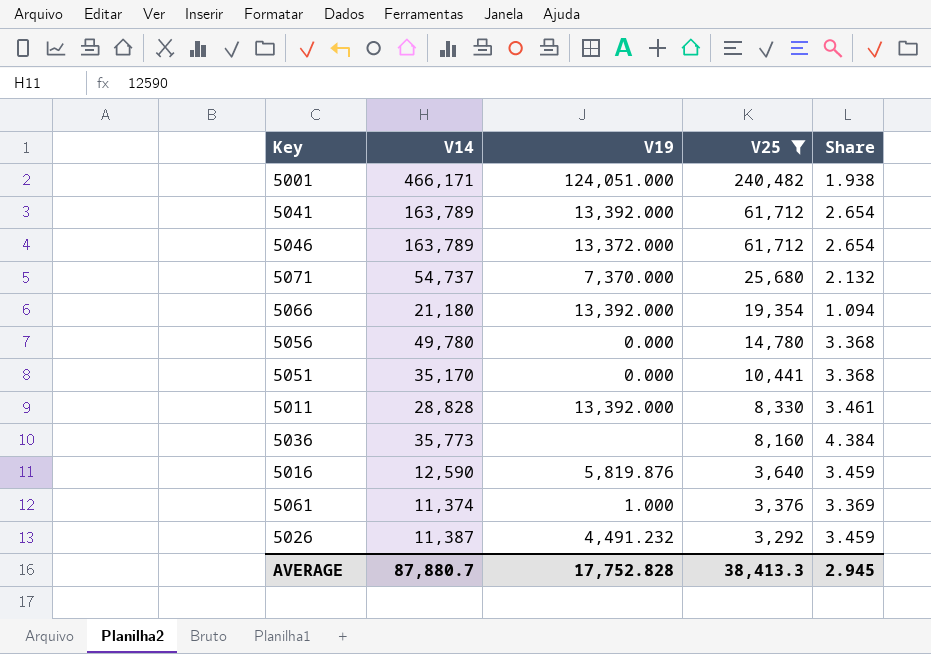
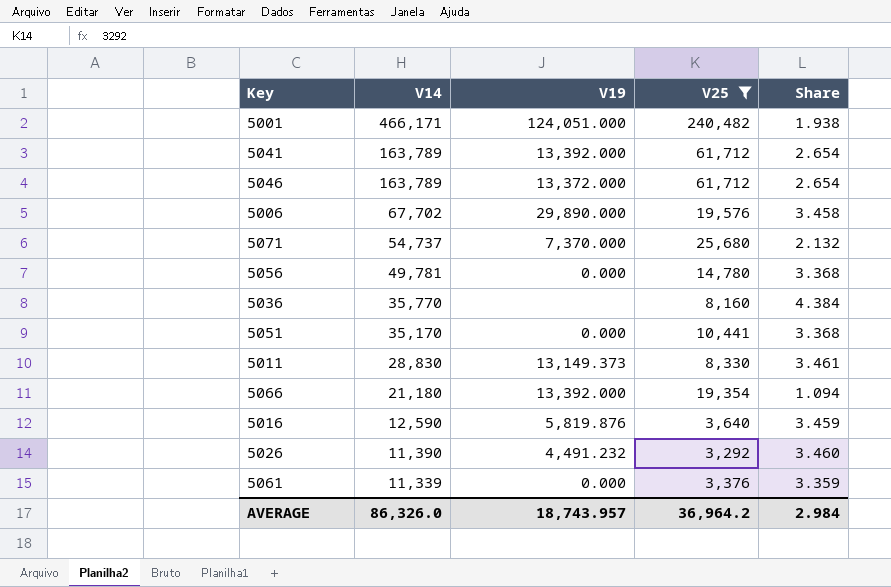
row order: V25 descending -> V14 descending
row 5006: none -> 67,702 | 29,890.000 | 19,576 | 3.458
5056 | V14: 49,780 -> 49,781
5036 | V14: 35,773 -> 35,770
5011 | V14: 28,828 -> 28,830
5011 | V19: 13,392.000 -> 13,149.373
5026 | V14: 11,387 -> 11,390
5026 | Share: 3.459 -> 3.460
5061 | V14: 11,374 -> 11,339
5061 | V19: 1.000 -> 0.000
5061 | Share: 3.369 -> 3.359
AVERAGE | V14: 87,880.7 -> 86,326.0
AVERAGE | V19: 17,752.828 -> 18,743.957
AVERAGE | V25: 38,413.3 -> 36,964.2
AVERAGE | Share: 2.945 -> 2.984

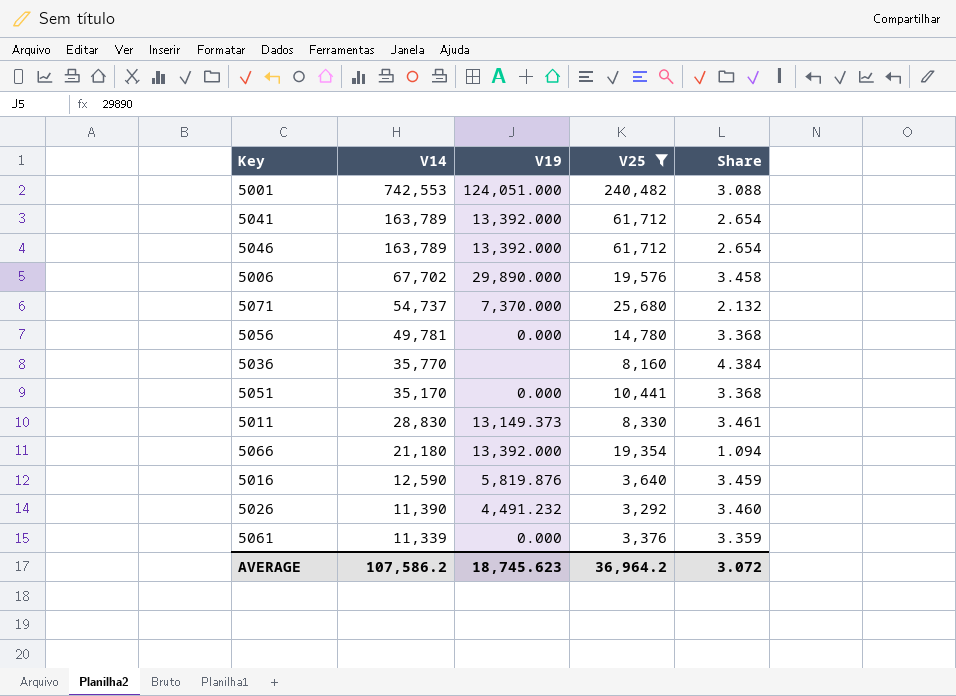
5001 | V14: 466,171 -> 742,553
5001 | Share: 1.938 -> 3.088
5046 | V19: 13,372.000 -> 13,392.000
AVERAGE | V14: 86,326.0 -> 107,586.2
AVERAGE | V19: 18,743.957 -> 18,745.623
AVERAGE | Share: 2.984 -> 3.072

